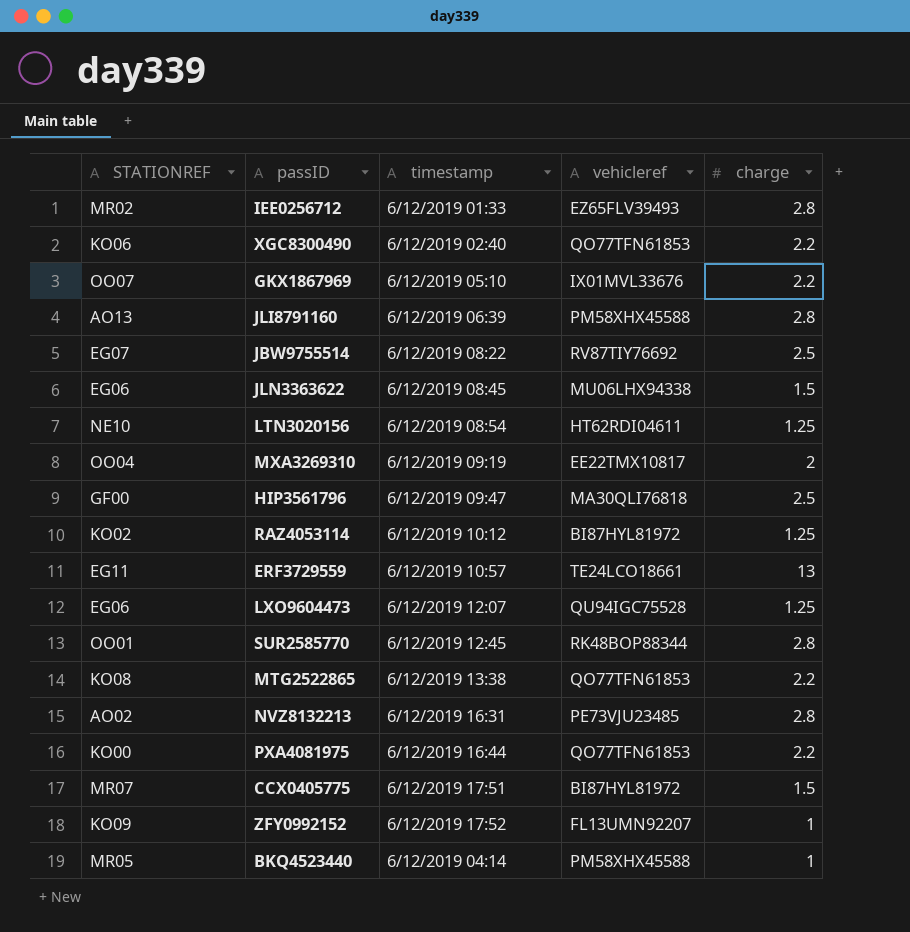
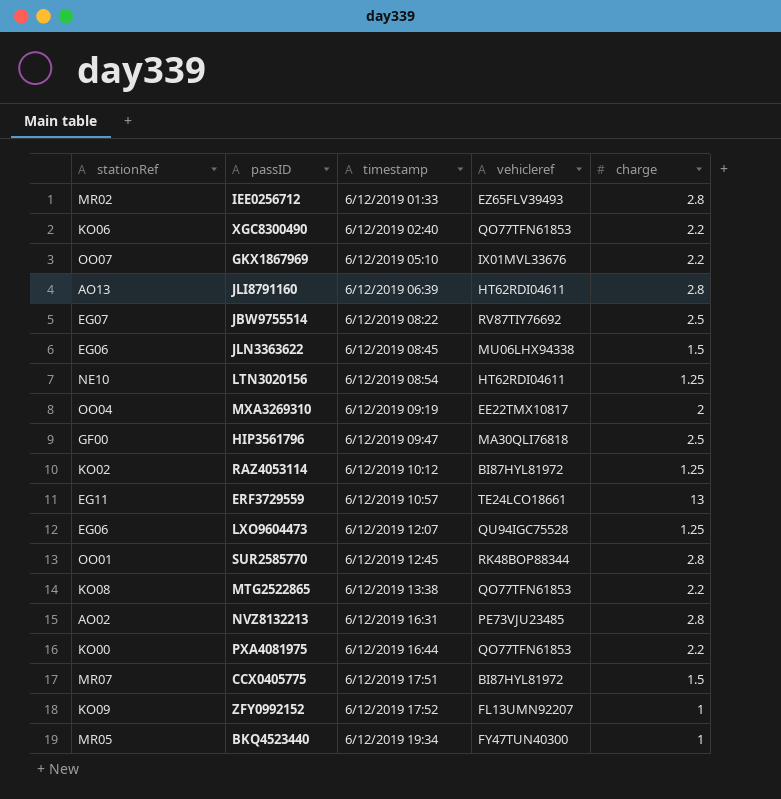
column name: STATIONREF -> stationRef
JLI8791160 | vehicleref: PM58XHX45588 -> HT62RDI04611
BKQ4523440 | timestamp: 6/12/2019 04:14 -> 6/12/2019 19:34
BKQ4523440 | vehicleref: PM58XHX45588 -> FY47TUN40300

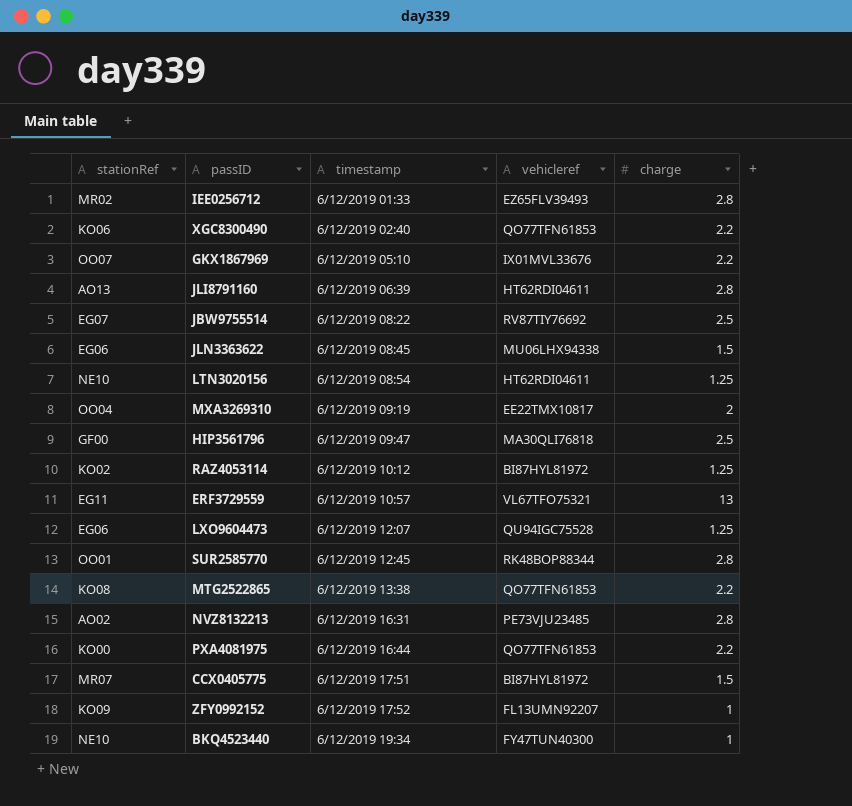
ERF3729559 | vehicleref: TE24LCO18661 -> VL67TFO75321
BKQ4523440 | stationRef: MR05 -> NE10

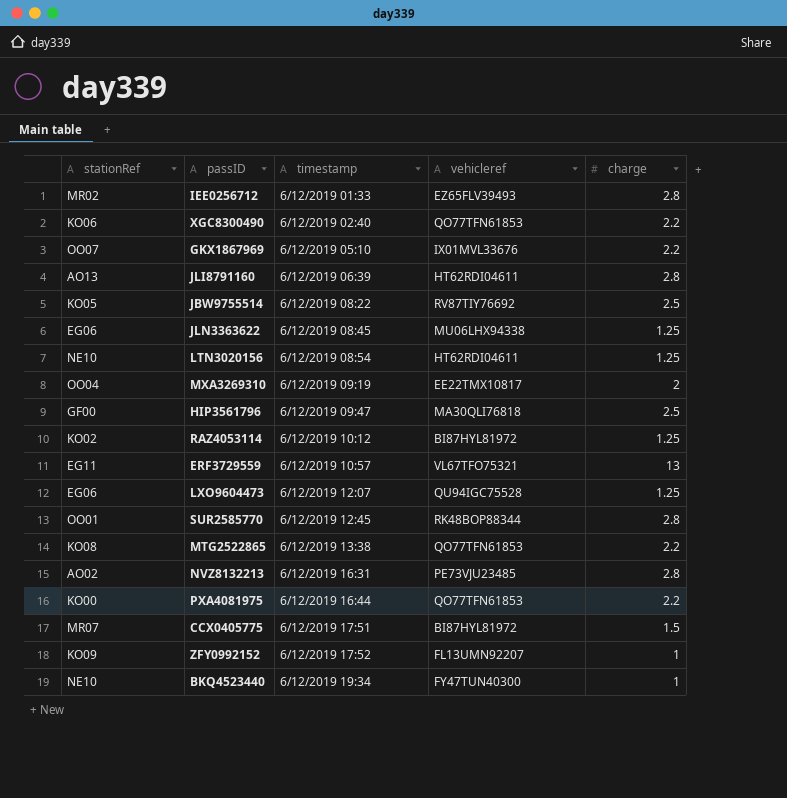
JBW9755514 | stationRef: EG07 -> KO05
JLN3363622 | charge: 1.5 -> 1.25

